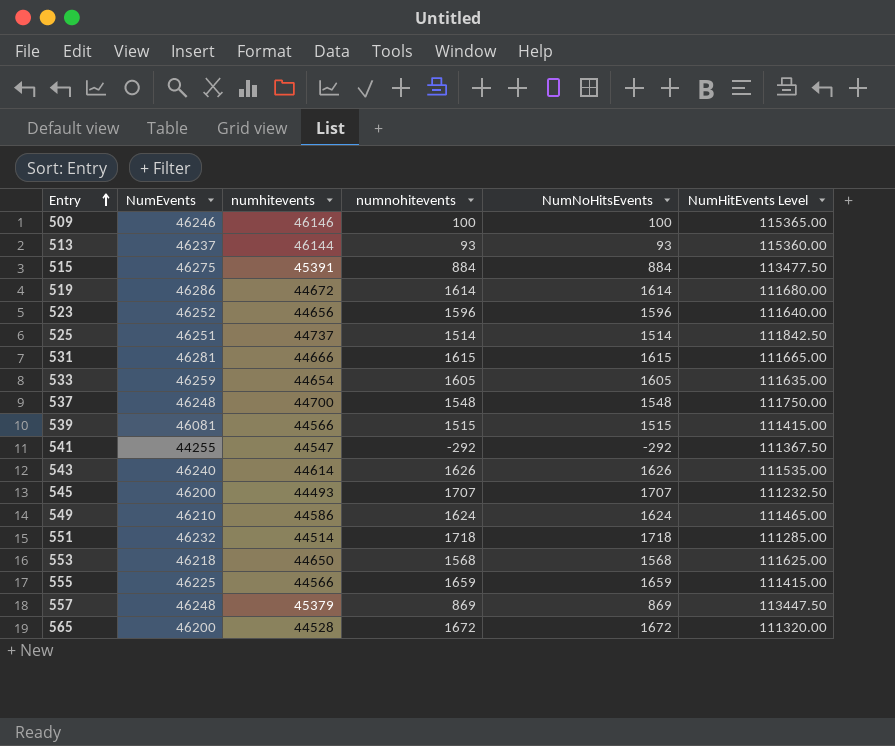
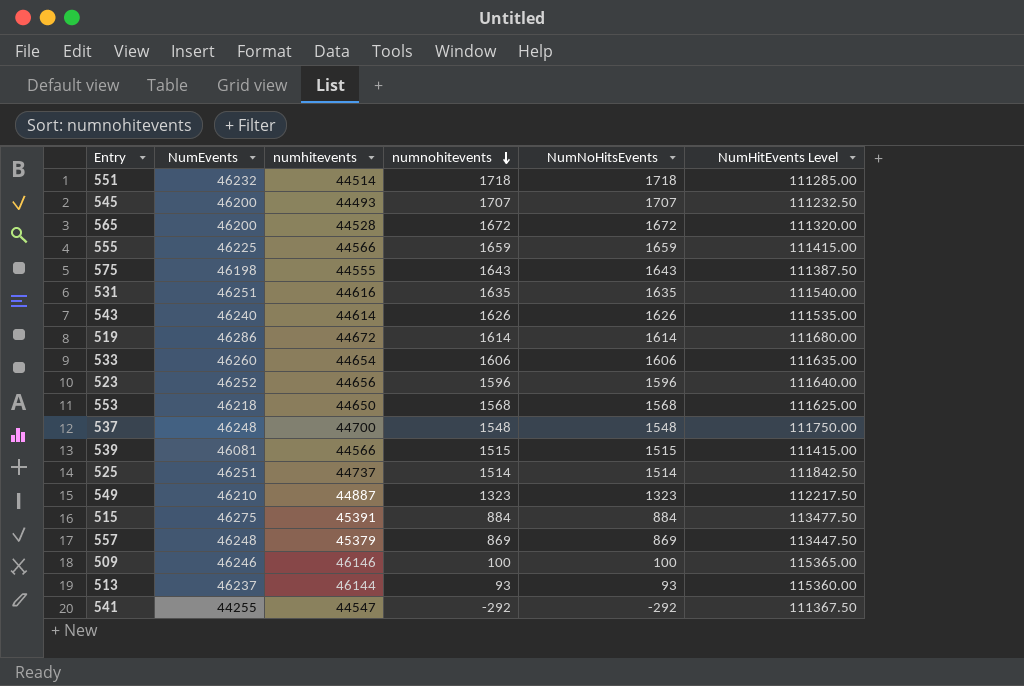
row order: Entry ascending -> numnohitevents descending
row 575: none -> 46198 | 44555 | 1643 | 1643 | 111387.50
531 | NumEvents: 46281 -> 46251
531 | numhitevents: 44666 -> 44616
531 | numnohitevents: 1615 -> 1635
531 | NumNoHitsEvents: 1615 -> 1635
531 | NumHitEvents Level: 111665.00 -> 111540.00
533 | NumEvents: 46259 -> 46260
533 | numnohitevents: 1605 -> 1606
533 | NumNoHitsEvents: 1605 -> 1606
549 | numhitevents: 44586 -> 44887
549 | numnohitevents: 1624 -> 1323
549 | NumNoHitsEvents: 1624 -> 1323
549 | NumHitEvents Level: 111465.00 -> 112217.50

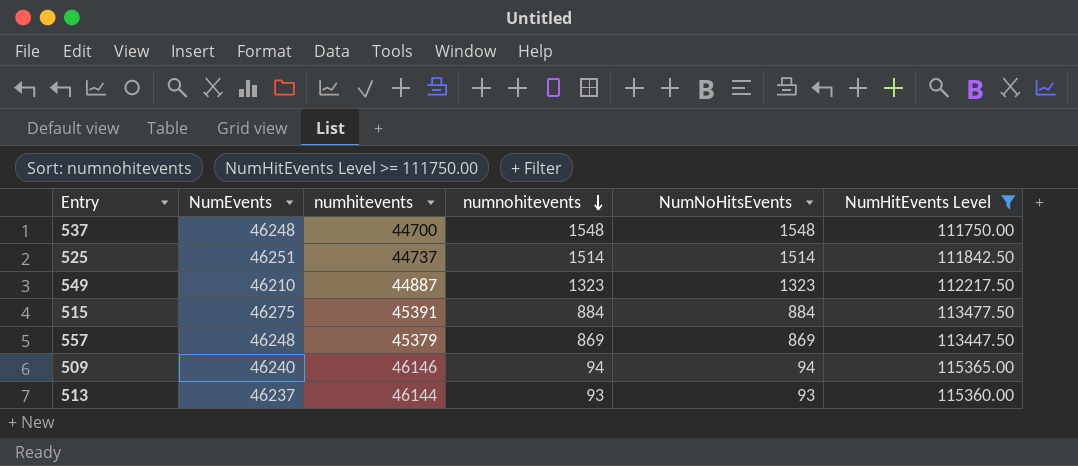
filter: none -> NumHitEvents Level >= 111750.00
509 | NumEvents: 46246 -> 46240
509 | numnohitevents: 100 -> 94
509 | NumNoHitsEvents: 100 -> 94

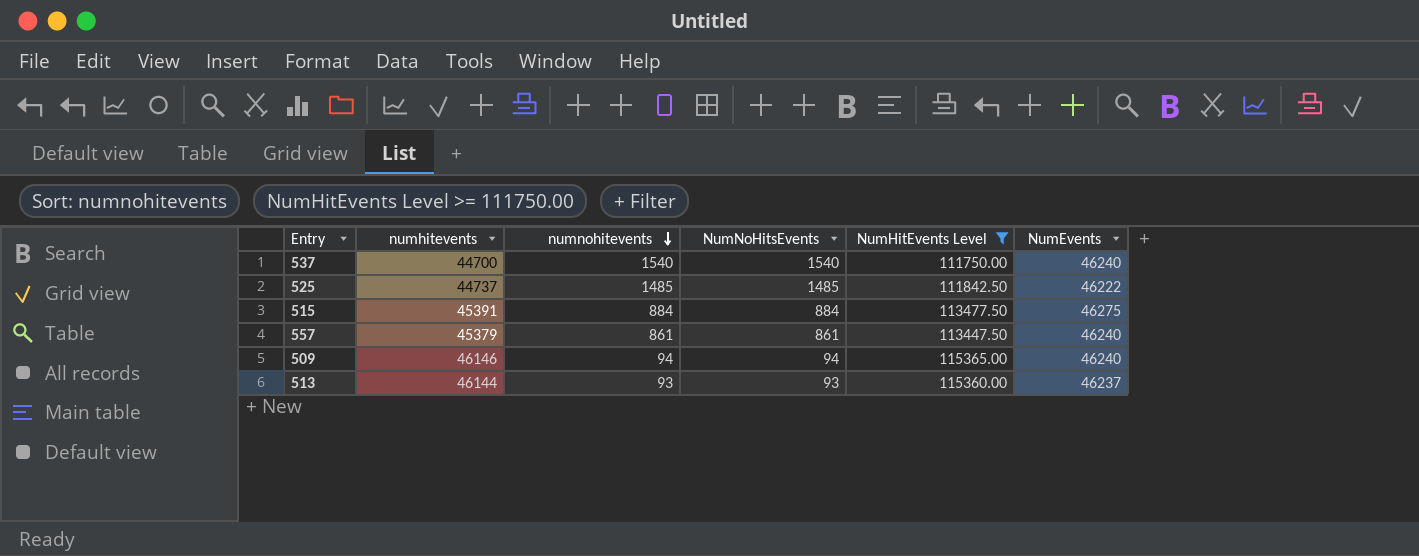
column NumEvents | position: 2 -> 6
row 549: 46210 | 44887 | 1323 | 1323 | 112217.50 -> none
537 | numnohitevents: 1548 -> 1540
537 | NumNoHitsEvents: 1548 -> 1540
537 | NumEvents: 46248 -> 46240
525 | numnohitevents: 1514 -> 1485
525 | NumNoHitsEvents: 1514 -> 1485
525 | NumEvents: 46251 -> 46222
557 | numnohitevents: 869 -> 861
557 | NumNoHitsEvents: 869 -> 861
557 | NumEvents: 46248 -> 46240

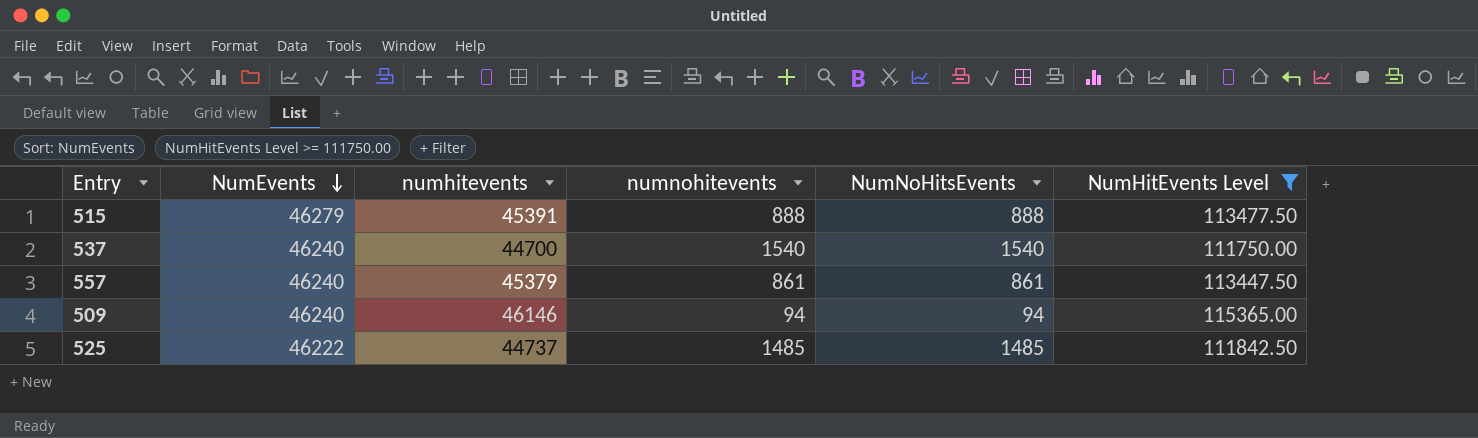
row order: numnohitevents descending -> NumEvents descending
column NumEvents | position: 6 -> 2
row 513: 46144 | 93 | 93 | 115360.00 | 46237 -> none
515 | NumEvents: 46275 -> 46279
515 | numnohitevents: 884 -> 888
515 | NumNoHitsEvents: 884 -> 888

